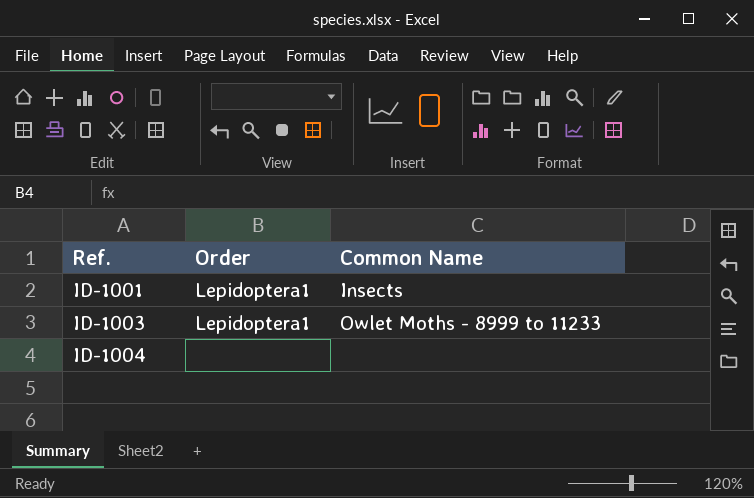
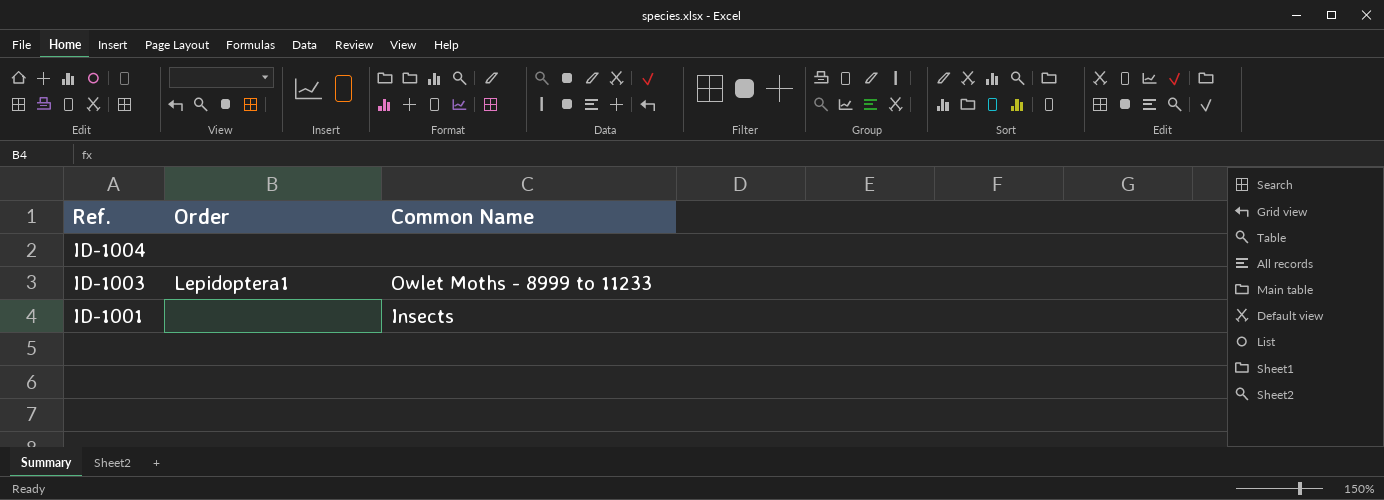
row order: Ref. ascending -> Ref. descending
ID-1001 | Order: Lepidoptera1 -> none

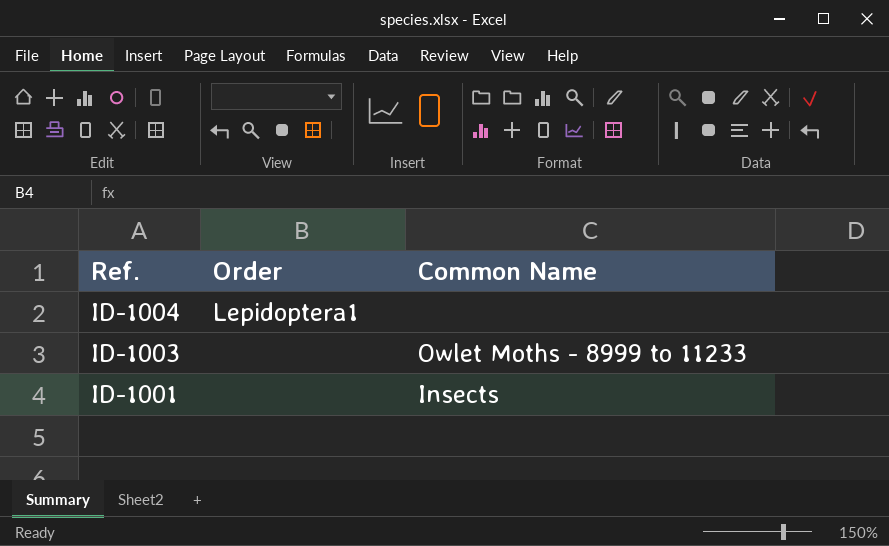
ID-1004 | Order: none -> Lepidoptera1
ID-1003 | Order: Lepidoptera1 -> none

